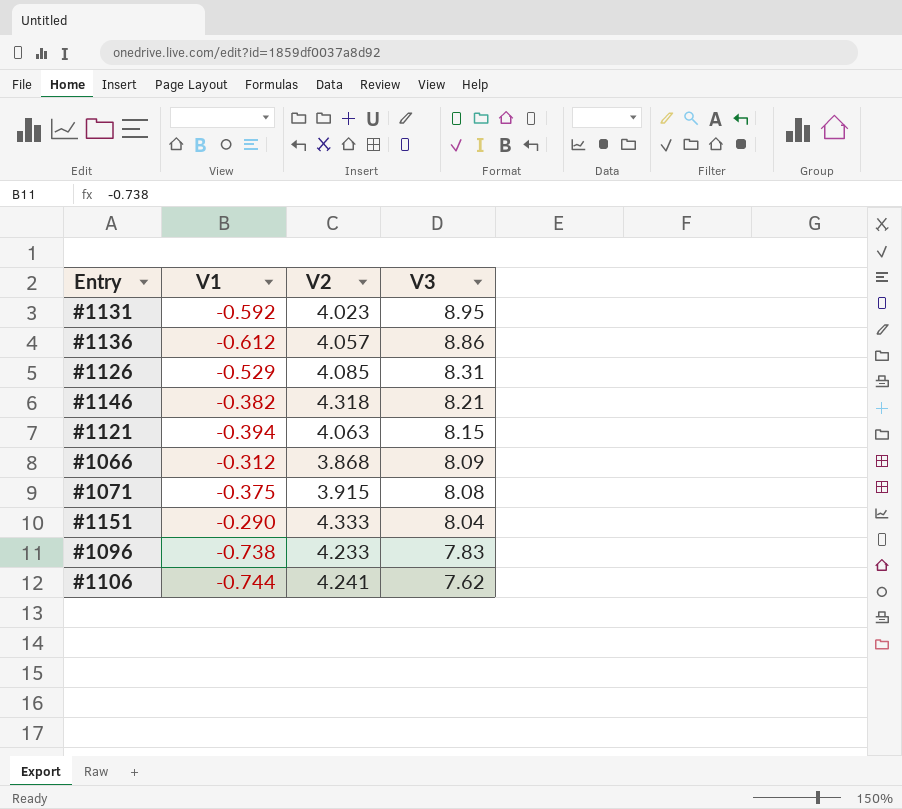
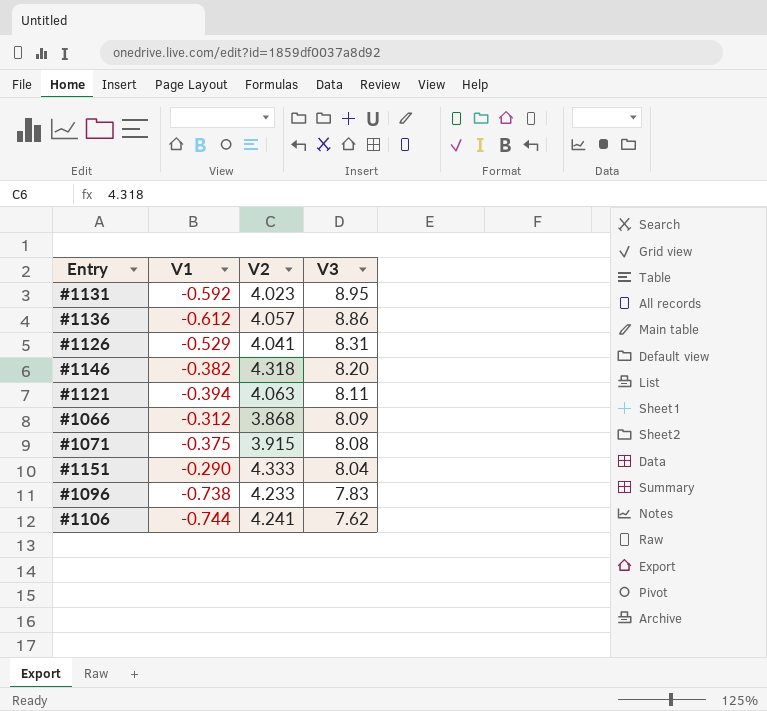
#1126 | V2: 4.085 -> 4.041
#1146 | V3: 8.21 -> 8.20
#1121 | V3: 8.15 -> 8.11

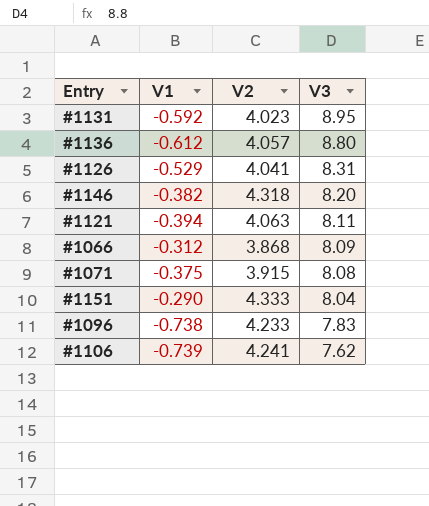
#1136 | V3: 8.86 -> 8.80
#1106 | V1: -0.744 -> -0.739

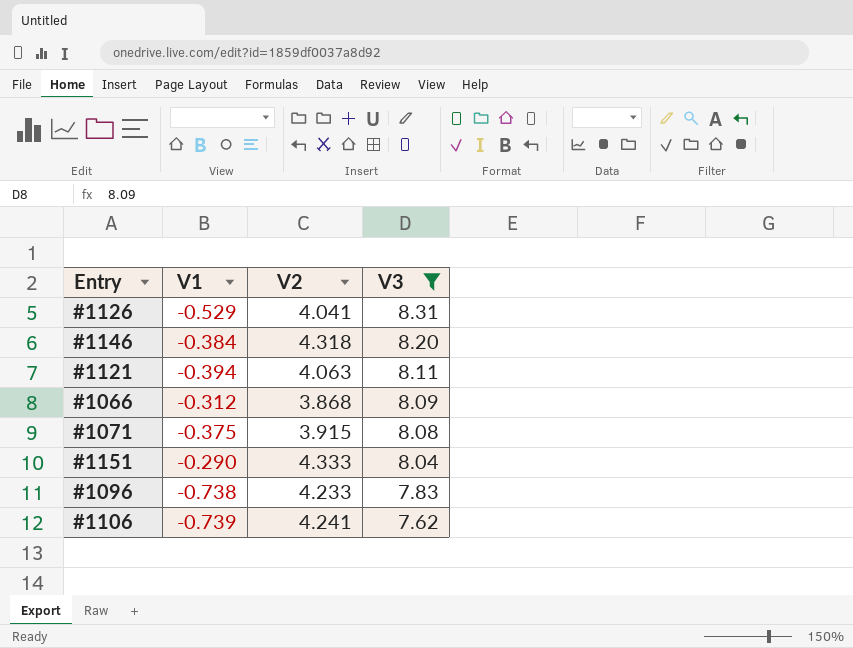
filter: none -> V3 <= 8.31
#1146 | V1: -0.382 -> -0.384

